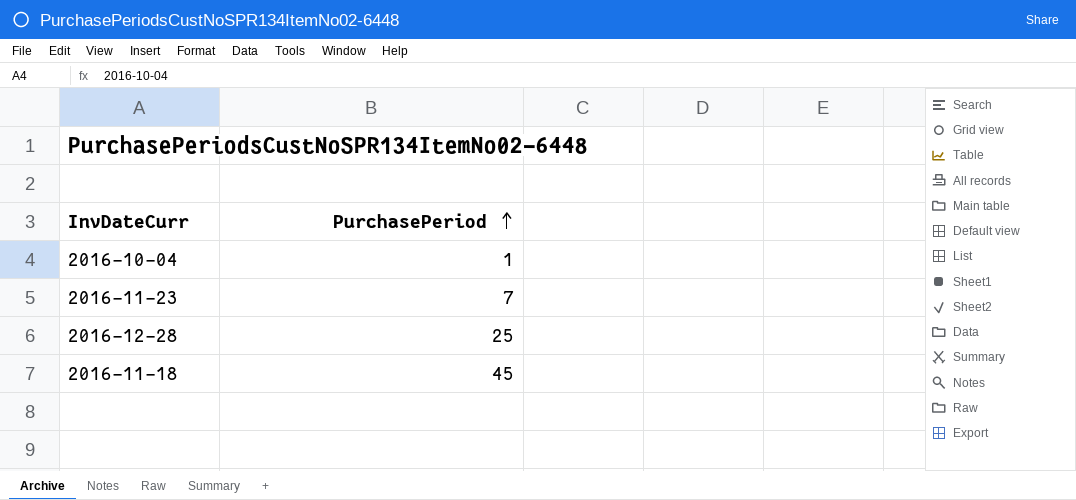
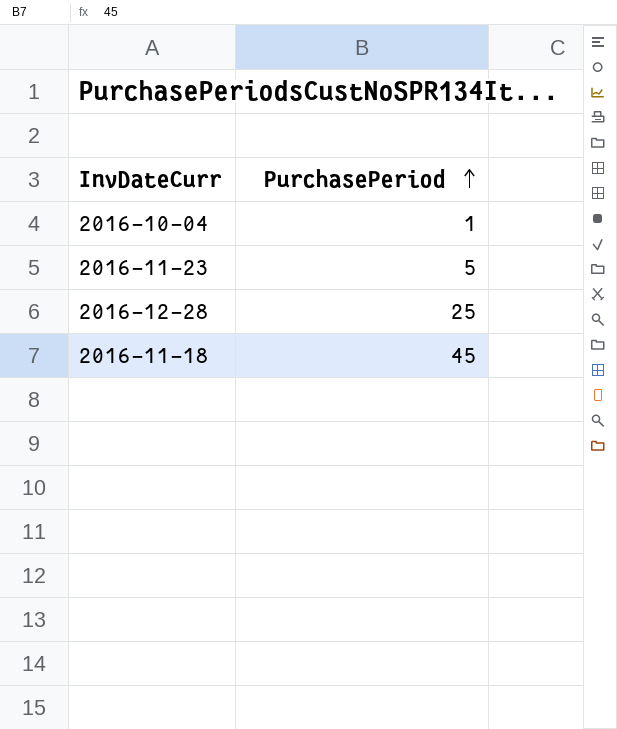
2016-11-23 | PurchasePeriod: 7 -> 5

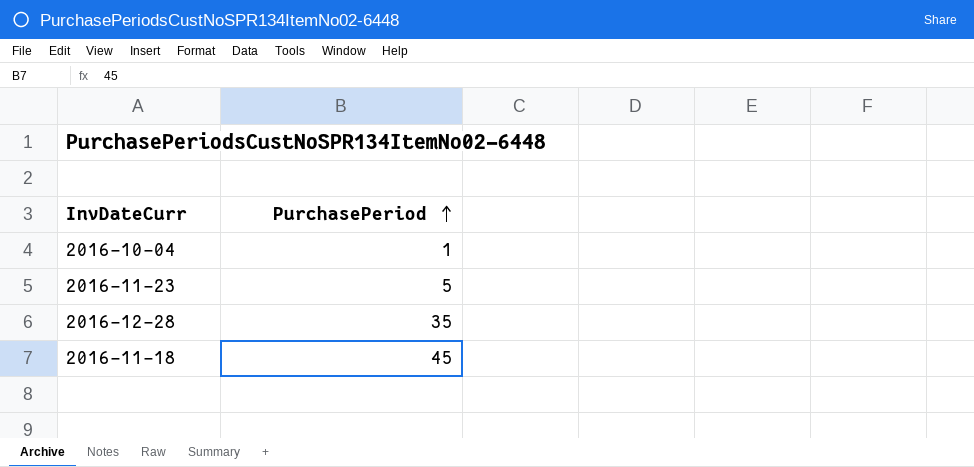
2016-12-28 | PurchasePeriod: 25 -> 35

